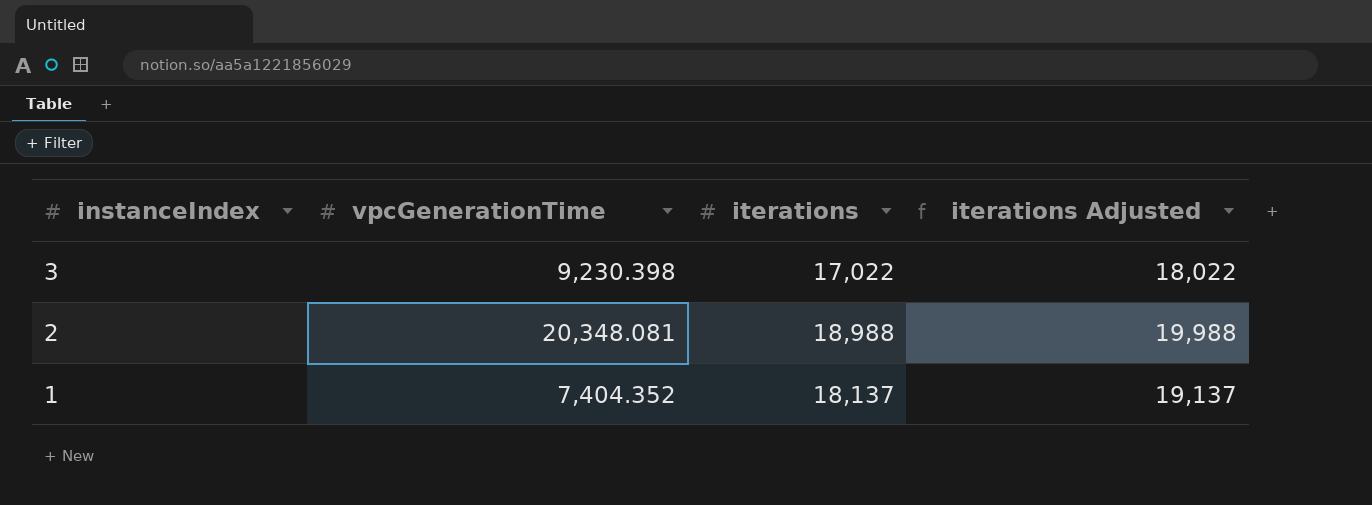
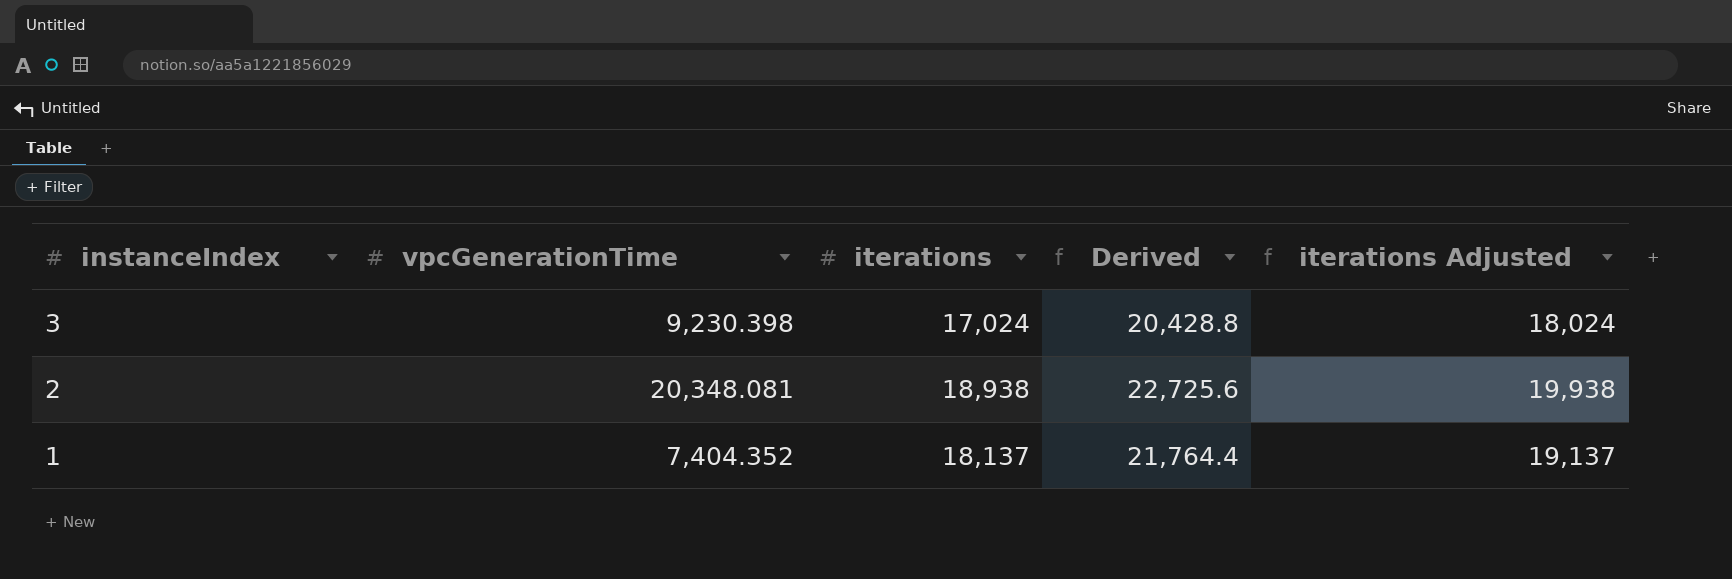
column Derived | formula: none -> [iterations] * 1.2
3 | iterations: 17,022 -> 17,024
3 | iterations Adjusted: 18,022 -> 18,024
2 | iterations: 18,988 -> 18,938
2 | iterations Adjusted: 19,988 -> 19,938

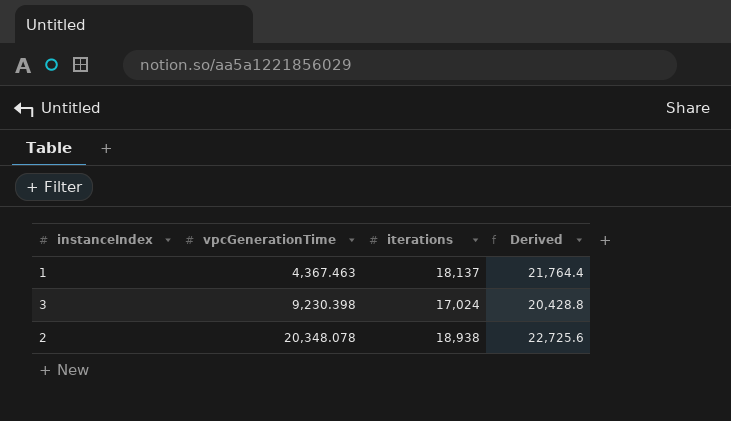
row order: instanceIndex descending -> vpcGenerationTime ascending
column iterations Adjusted | formula: [iterations] + 1000 -> none
1 | vpcGenerationTime: 7,404.352 -> 4,367.463
2 | vpcGenerationTime: 20,348.081 -> 20,348.078

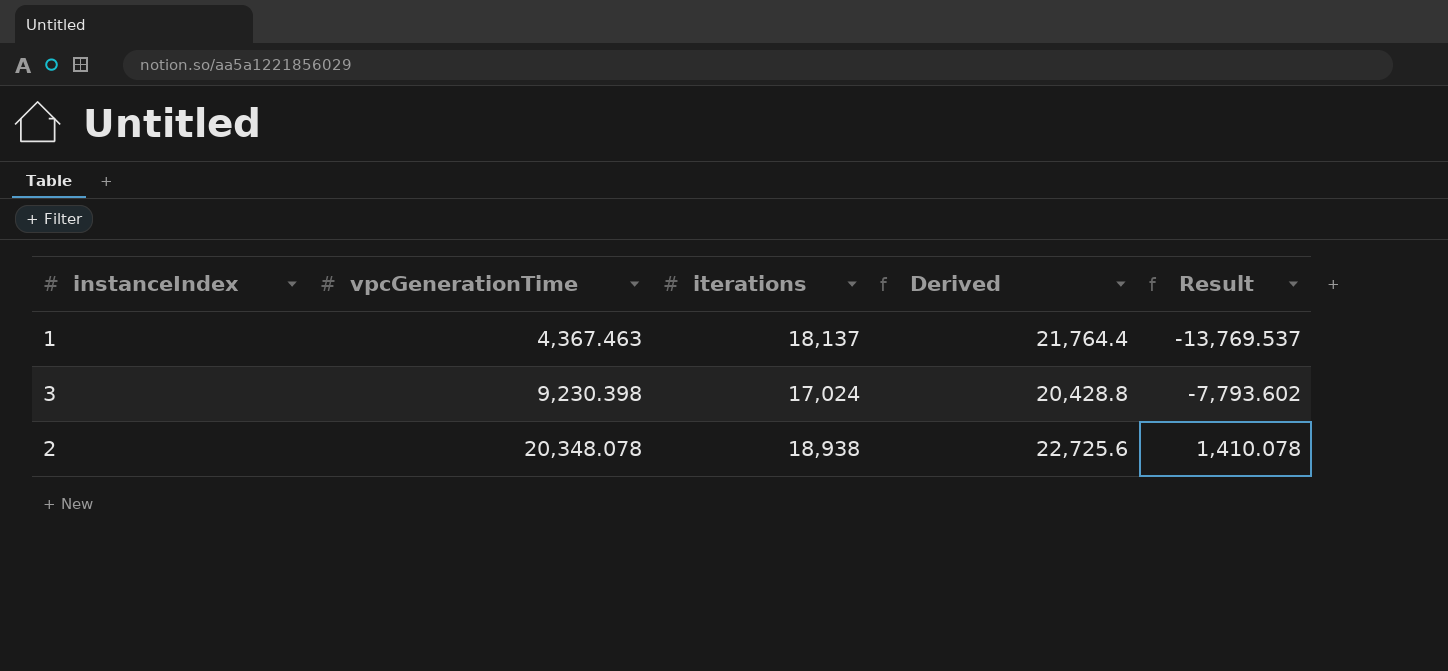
column Result | formula: none -> [vpcGenerationTime] - [iterations]

